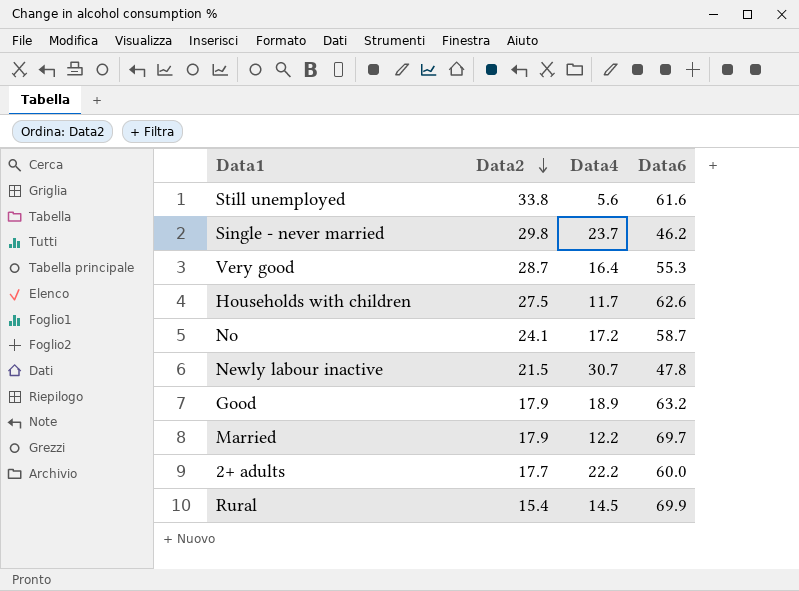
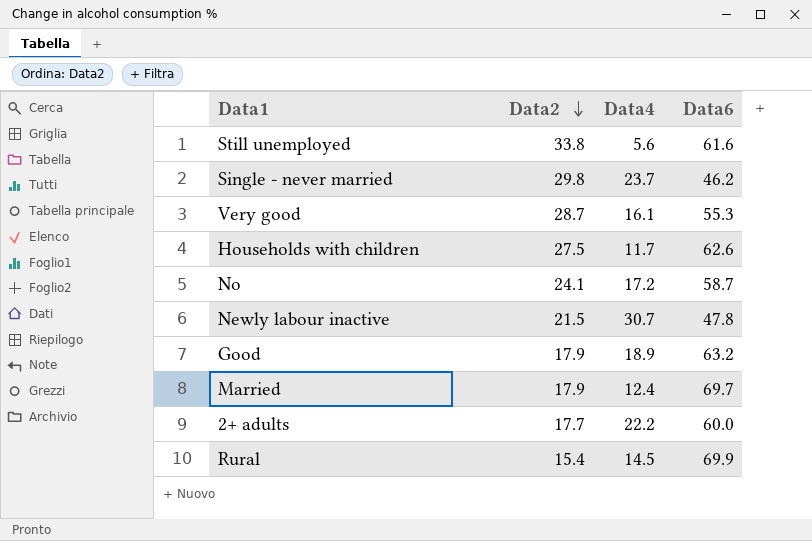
Very good | Data4: 16.4 -> 16.1
Married | Data4: 12.2 -> 12.4

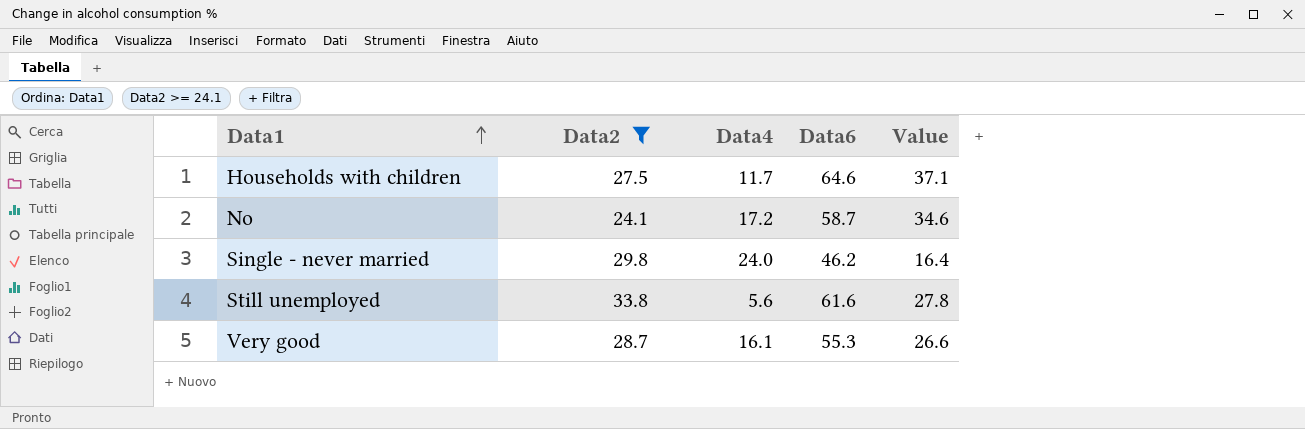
filter: none -> Data2 >= 24.1
row order: Data2 descending -> Data1 ascending
column Value | formula: none -> [Data6] - [Data2]
Households with children | Data6: 62.6 -> 64.6
Single - never married | Data4: 23.7 -> 24.0

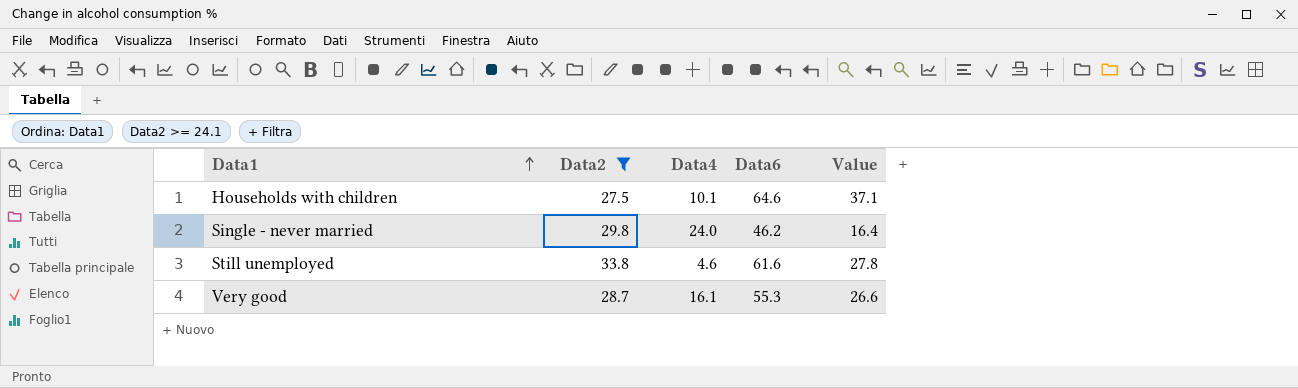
row No: 24.1 | 17.2 | 58.7 | 34.6 -> none
Households with children | Data4: 11.7 -> 10.1
Still unemployed | Data4: 5.6 -> 4.6

